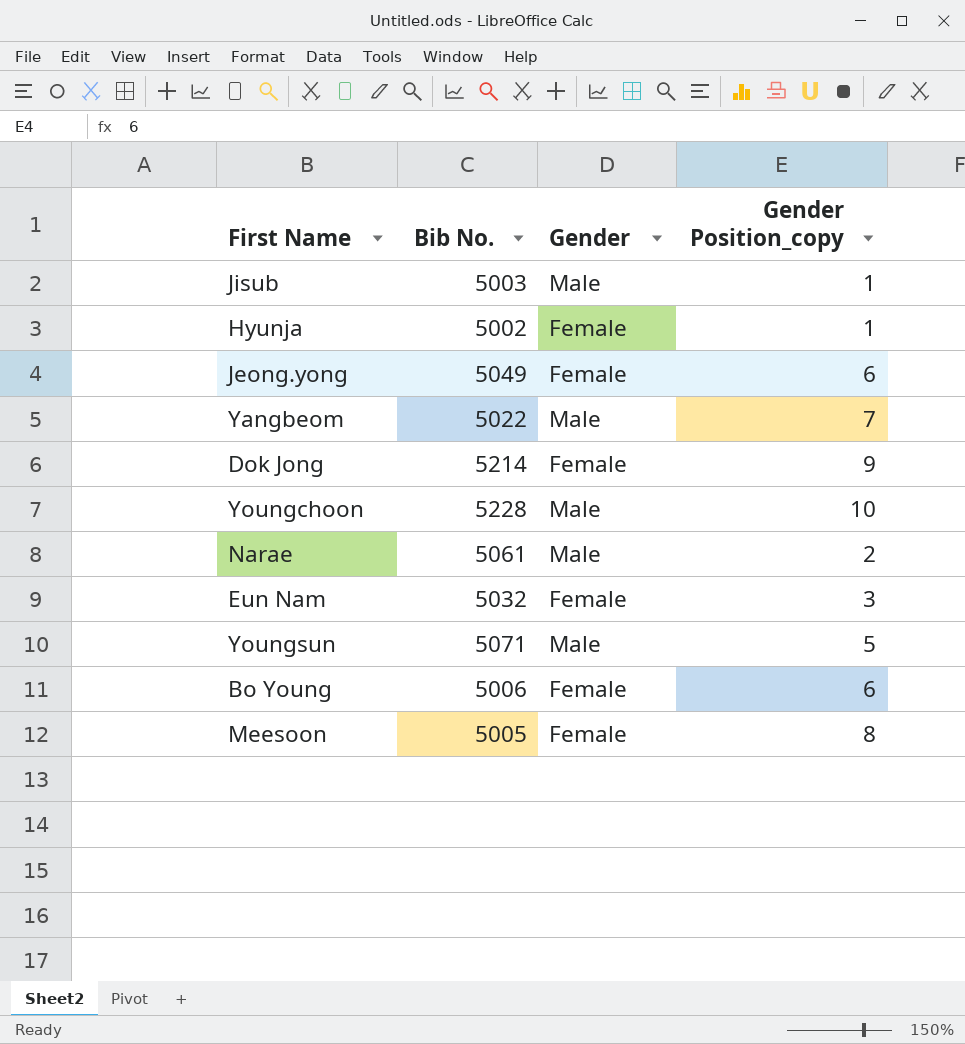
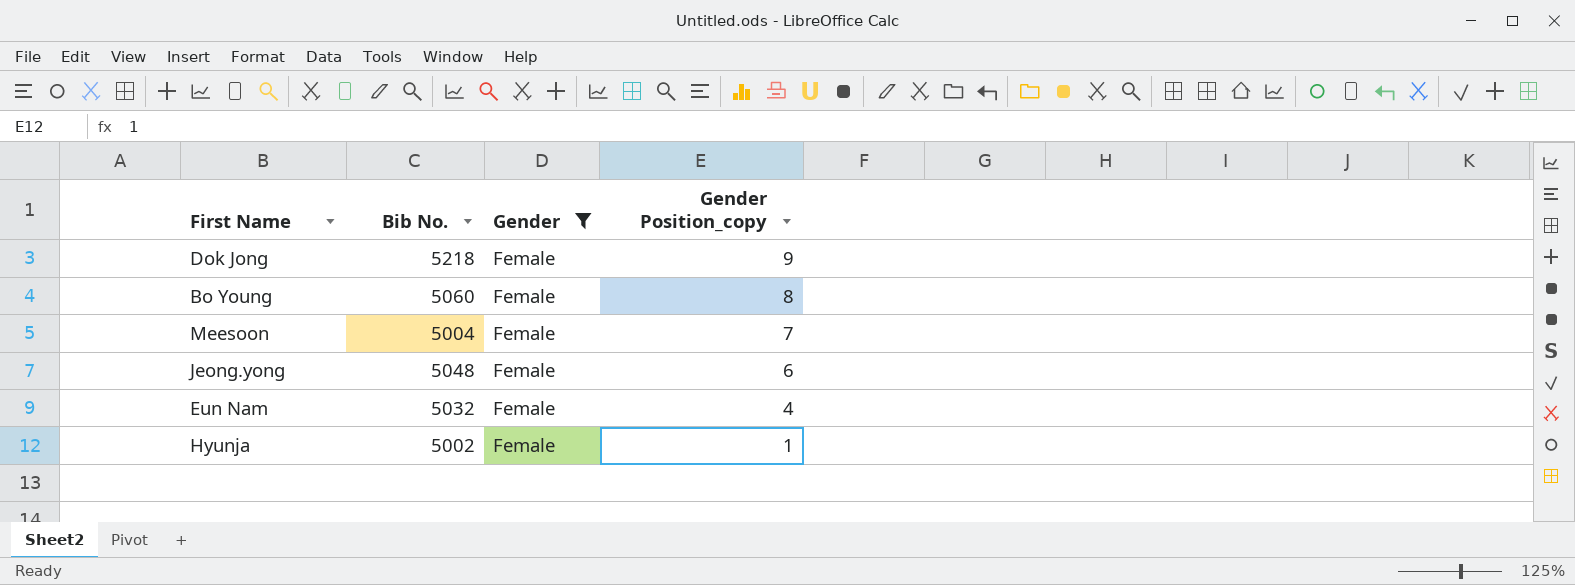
filter: none -> Gender = Female
row order: none -> Gender Position_copy descending
Dok Jong | Bib No.: 5214 -> 5218
Bo Young | Bib No.: 5006 -> 5060
Bo Young | Gender Position_copy: 6 -> 8
Meesoon | Bib No.: 5005 -> 5004
Meesoon | Gender Position_copy: 8 -> 7
Jeong.yong | Bib No.: 5049 -> 5048
Eun Nam | Gender Position_copy: 3 -> 4

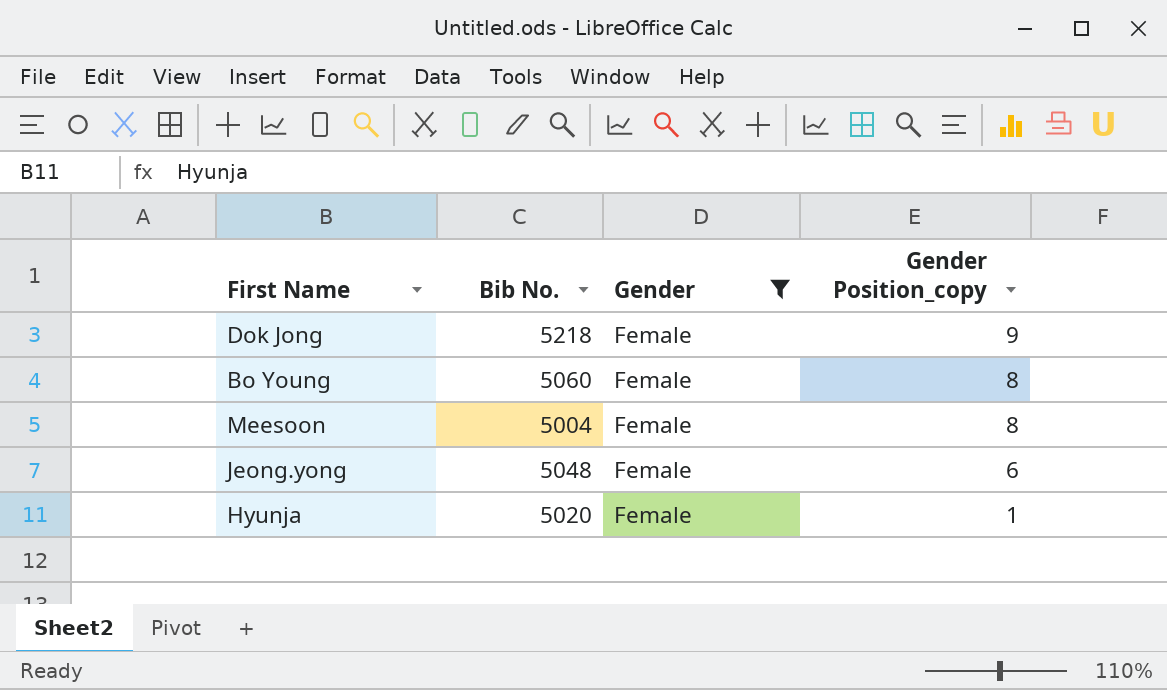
row Eun Nam: 5032 | Female | 4 -> none
Meesoon | Gender Position_copy: 7 -> 8
Hyunja | Bib No.: 5002 -> 5020

